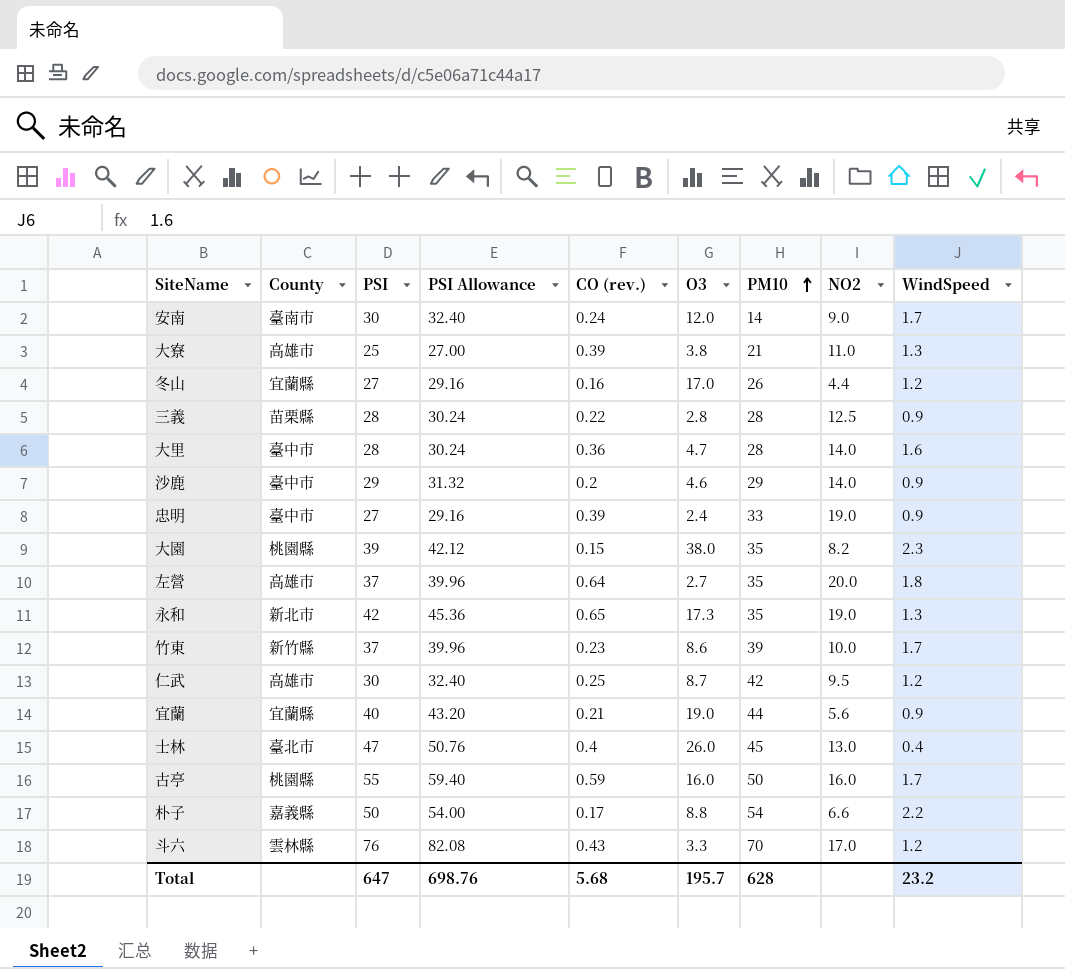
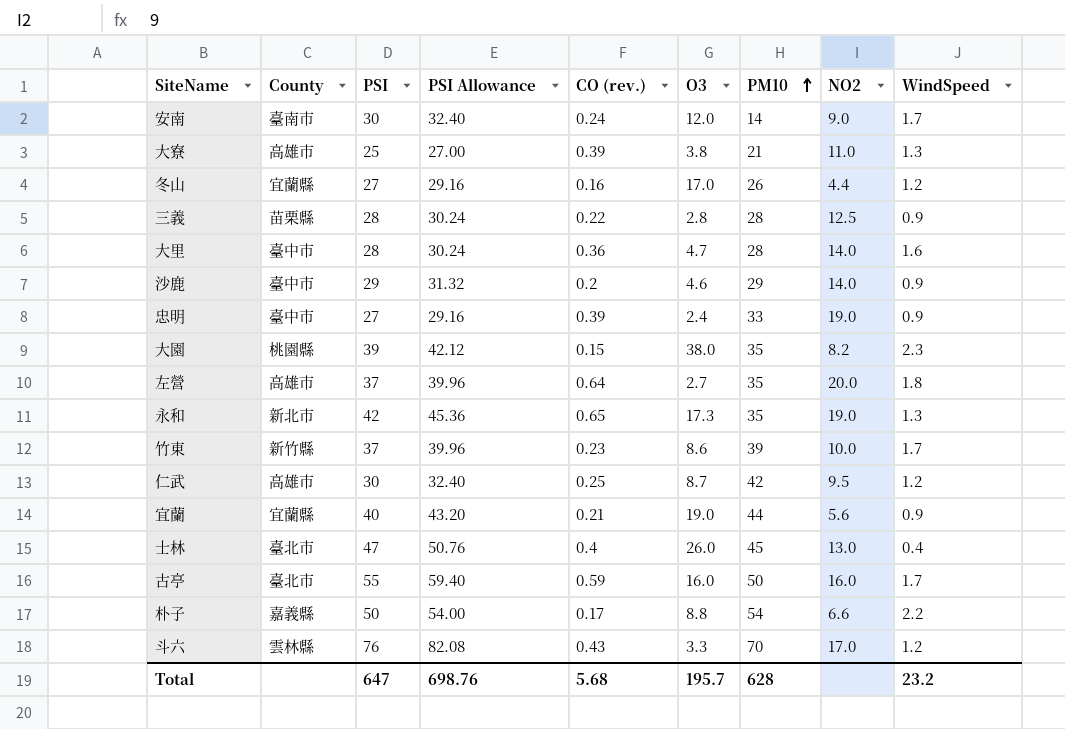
古亭 | County: 桃園縣 -> 臺北市

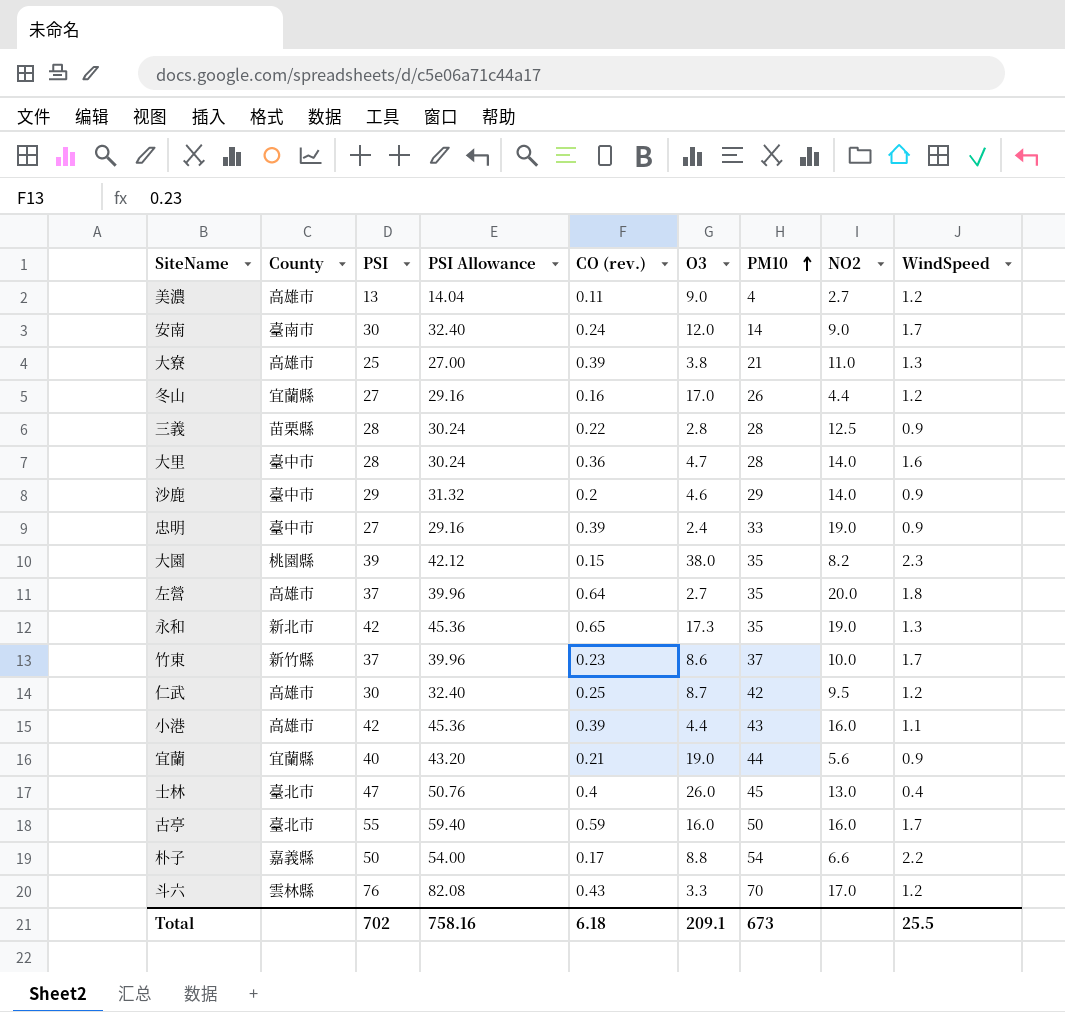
row 美濃: none -> 高雄市 | 13 | 14.04 | 0.11 | 9.0 | 4 | 2.7 | 1.2
竹東 | PM10: 39 -> 37
row 小港: none -> 高雄市 | 42 | 45.36 | 0.39 | 4.4 | 43 | 16.0 | 1.1
Total | PSI: 647 -> 702
Total | PSI Allowance: 698.76 -> 758.16
Total | CO (rev.): 5.68 -> 6.18
Total | O3: 195.7 -> 209.1
Total | PM10: 628 -> 673
Total | WindSpeed: 23.2 -> 25.5

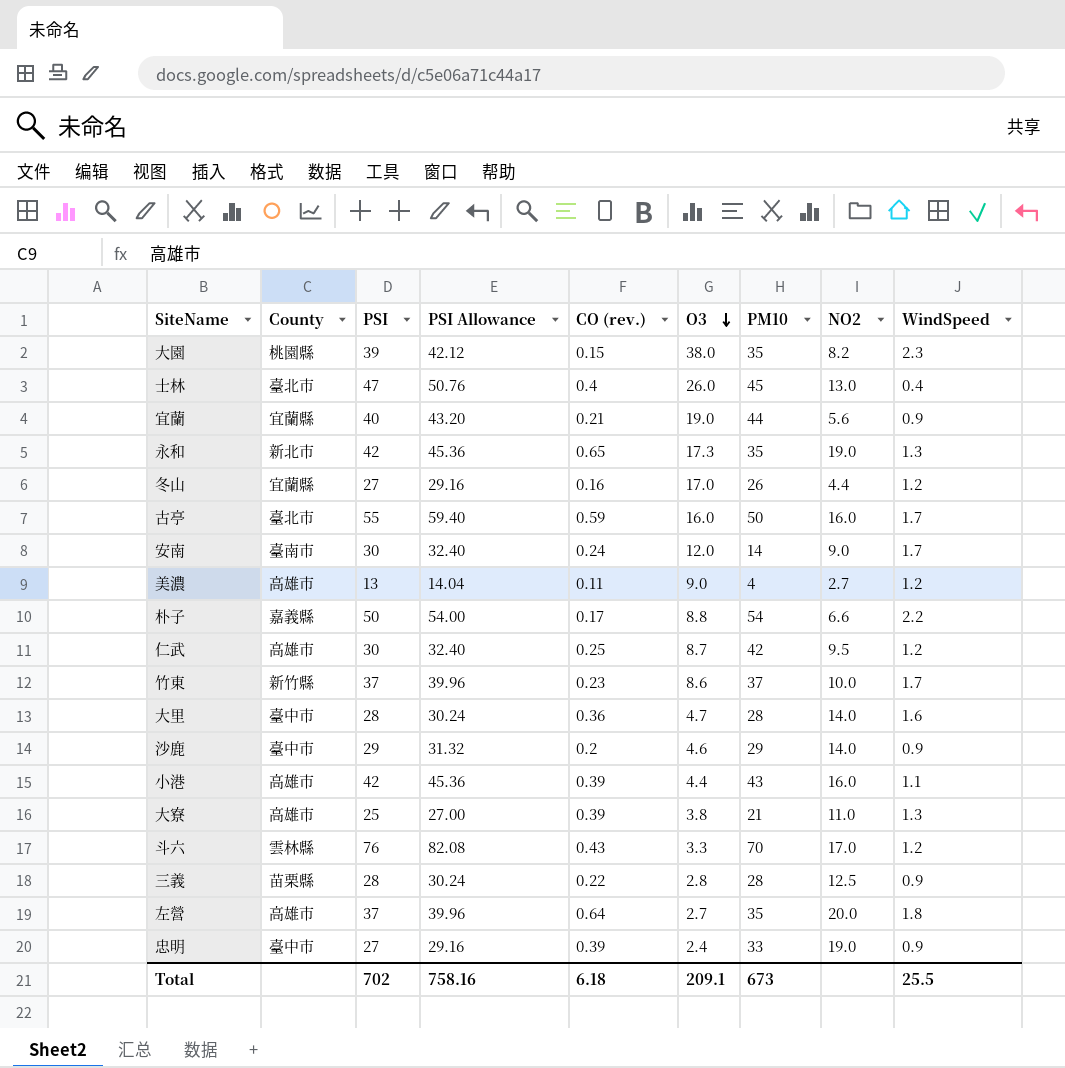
row order: PM10 ascending -> O3 descending

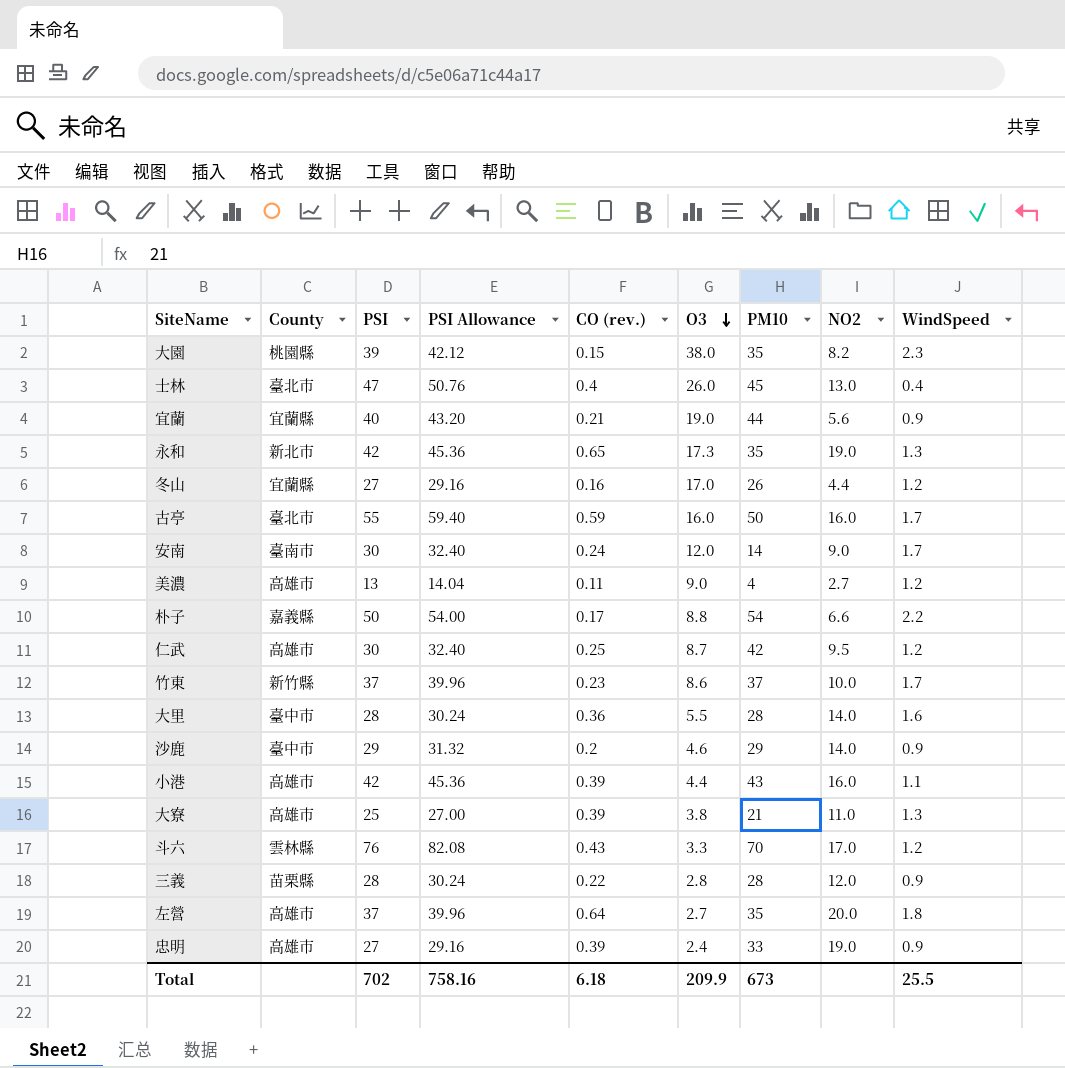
大里 | O3: 4.7 -> 5.5
三義 | NO2: 12.5 -> 12.0
忠明 | County: 臺中市 -> 高雄市
Total | O3: 209.1 -> 209.9

